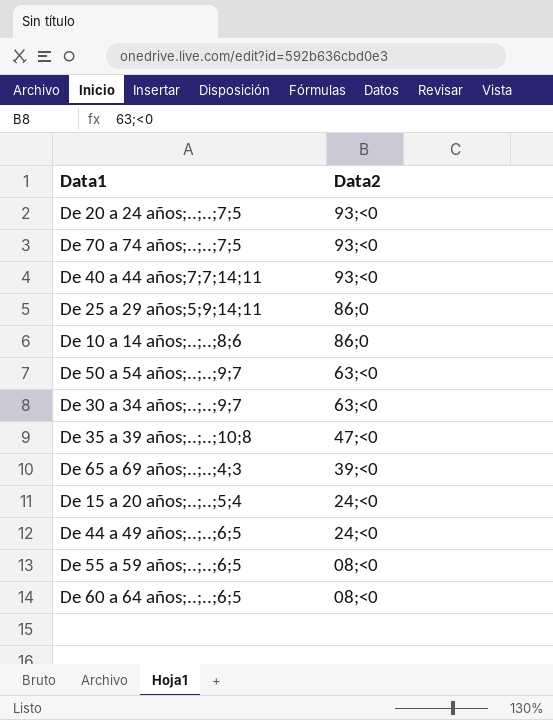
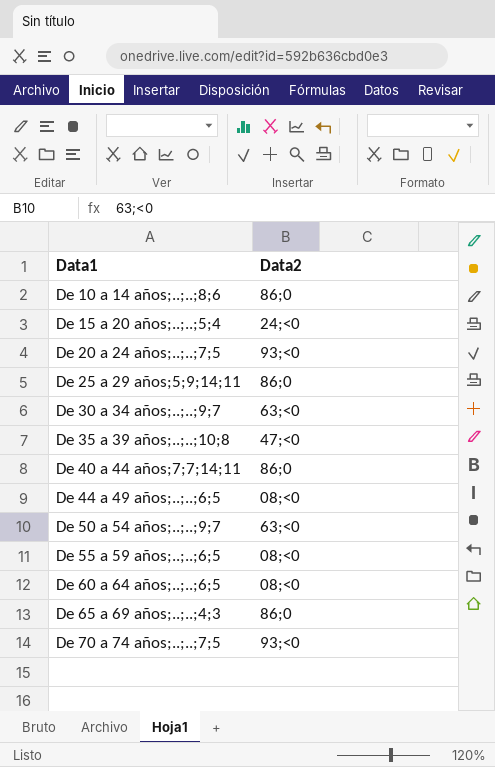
row order: Data2 descending -> Data1 ascending
De 40 a 44 años;7;7;14;11 | Data2: 93;<0 -> 86;0
De 44 a 49 años;..;..;6;5 | Data2: 24;<0 -> 08;<0
De 65 a 69 años;..;..;4;3 | Data2: 39;<0 -> 86;0

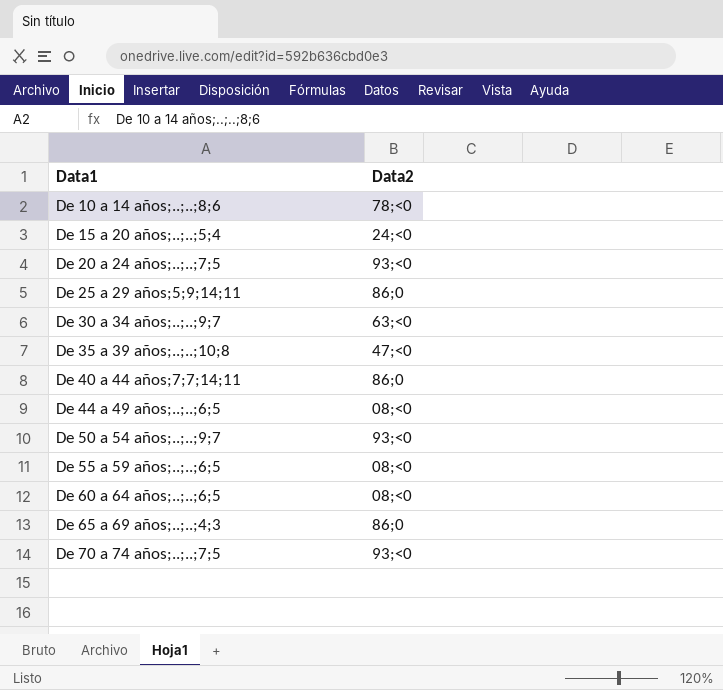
De 10 a 14 años;..;..;8;6 | Data2: 86;0 -> 78;<0
De 50 a 54 años;..;..;9;7 | Data2: 63;<0 -> 93;<0

